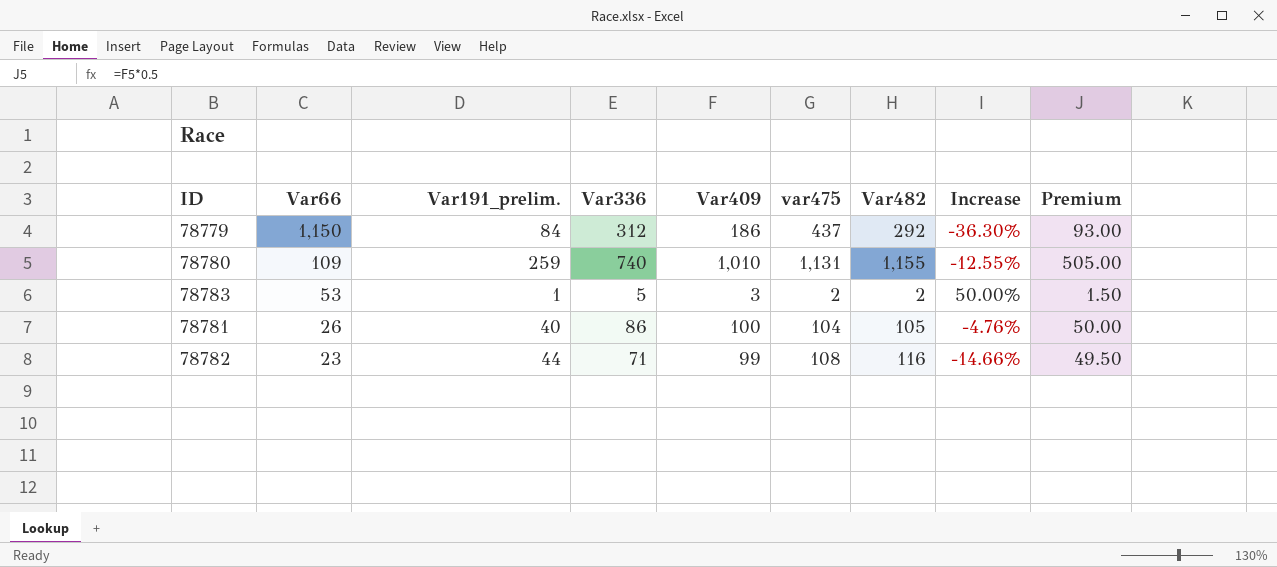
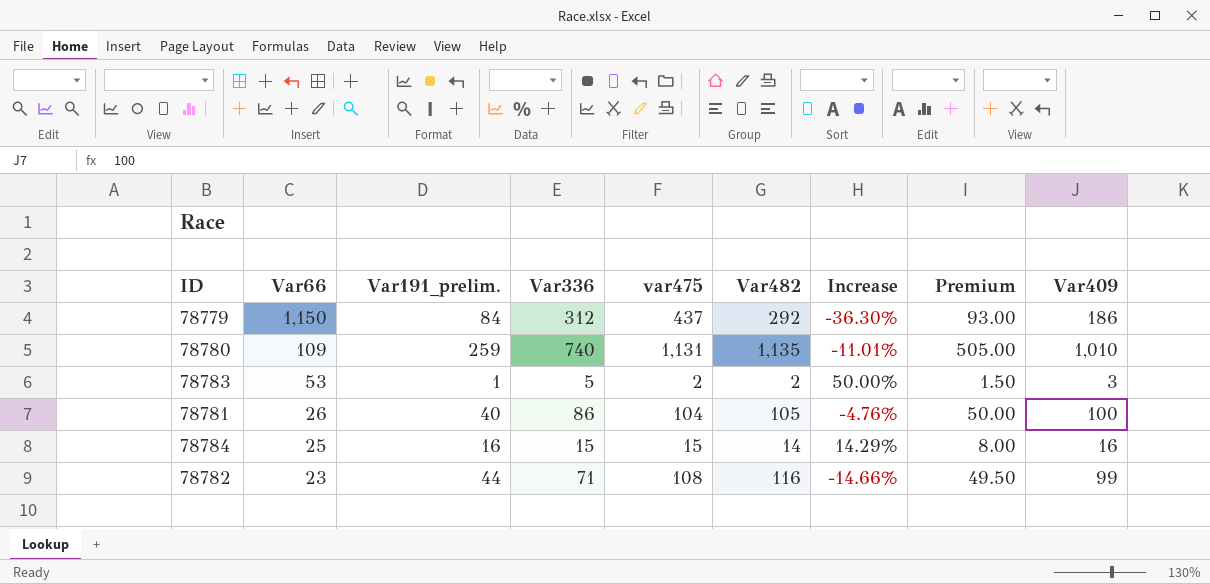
column Var409 | position: 5 -> 9
78780 | Var482: 1,155 -> 1,135
78780 | Increase: -12.55% -> -11.01%
row 78784: none -> 25 | 16 | 15 | 15 | 14 | 14.29% | 8.00 | 16

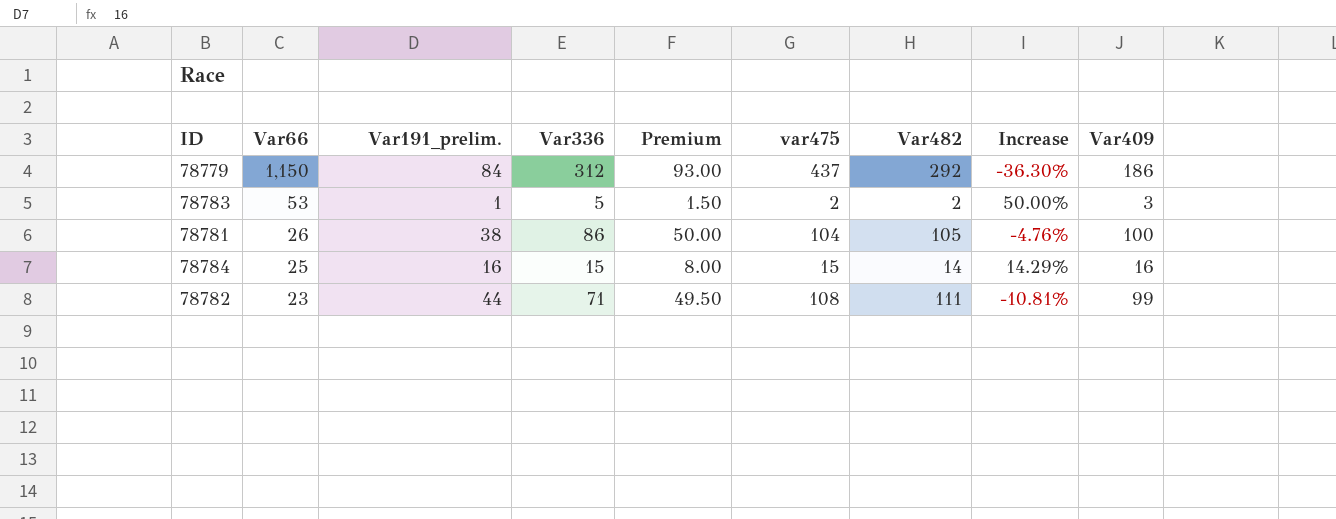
column Premium | position: 8 -> 5
row 78780: 109 | 259 | 740 | 1,131 | 1,135 | -11.01% | 505.00 | 1,010 -> none
78781 | Var191_prelim.: 40 -> 38
78782 | Var482: 116 -> 111
78782 | Increase: -14.66% -> -10.81%

